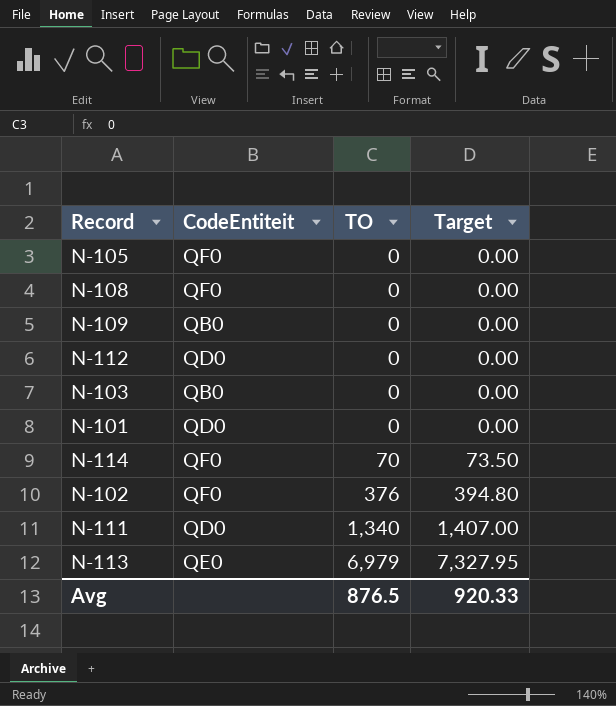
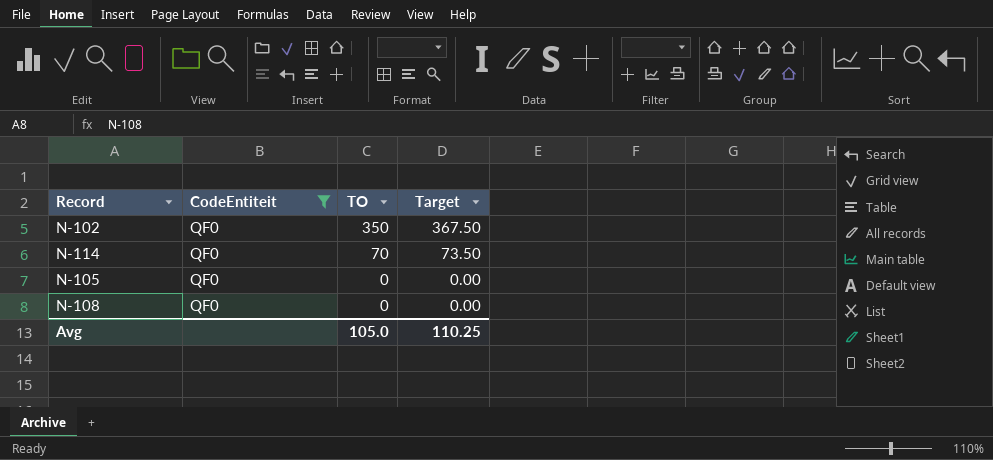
filter: none -> CodeEntiteit = QF0
row order: TO ascending -> TO descending
N-102 | TO: 376 -> 350
N-102 | Target: 394.80 -> 367.50
Avg | TO: 876.5 -> 105.0
Avg | Target: 920.33 -> 110.25

